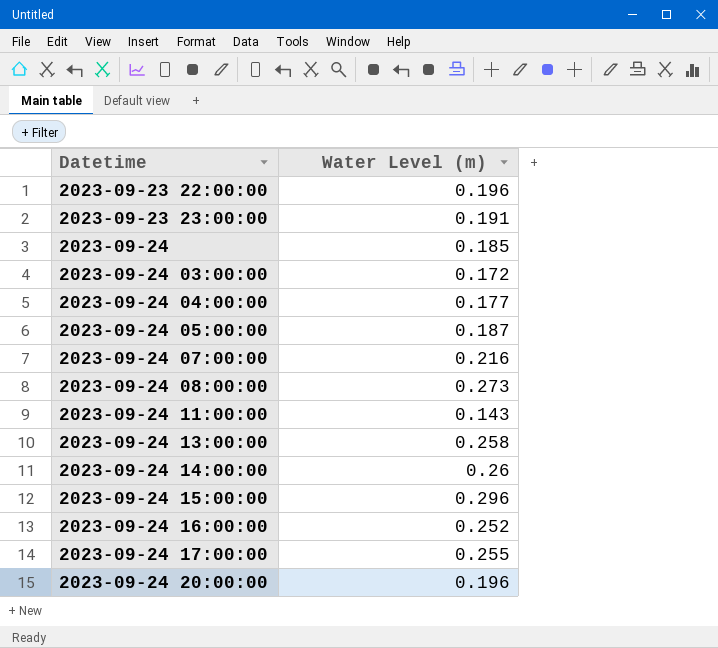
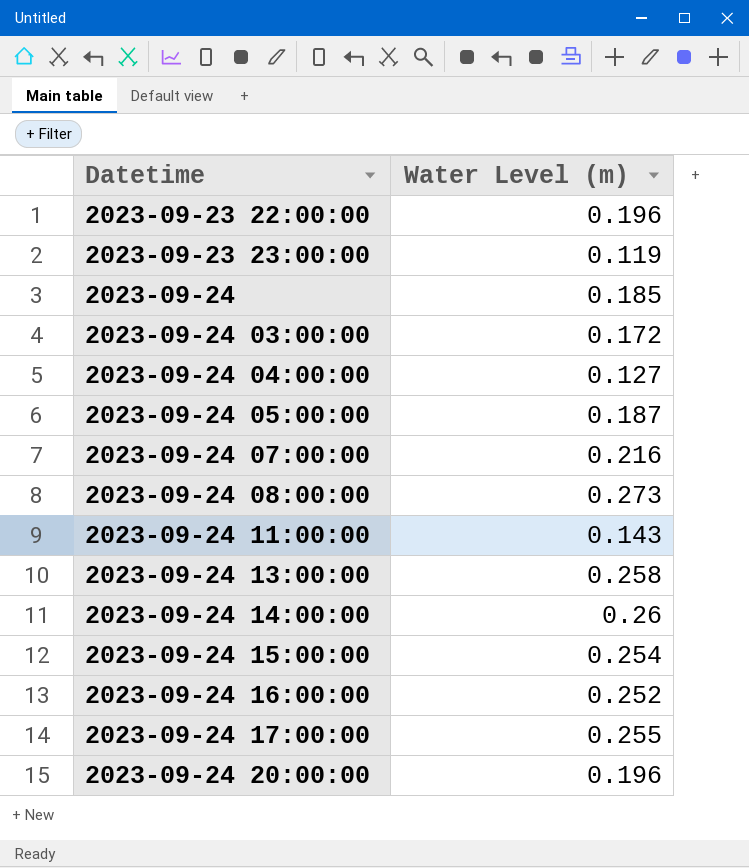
2023-09-23 23:00:00 | Water Level (m): 0.191 -> 0.119
2023-09-24 04:00:00 | Water Level (m): 0.177 -> 0.127
2023-09-24 15:00:00 | Water Level (m): 0.296 -> 0.254

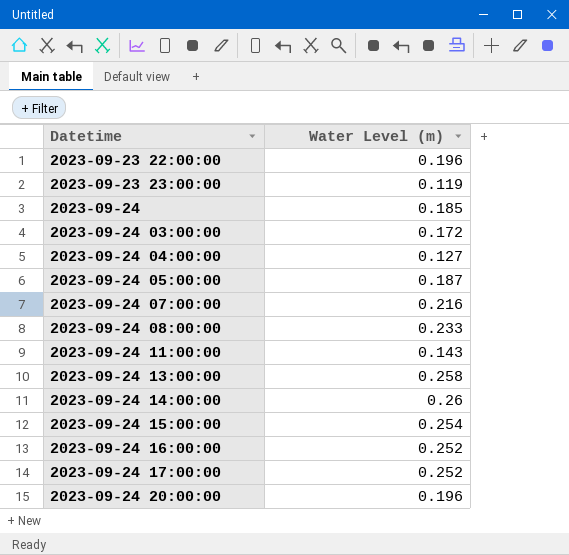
2023-09-24 08:00:00 | Water Level (m): 0.273 -> 0.233
2023-09-24 17:00:00 | Water Level (m): 0.255 -> 0.252

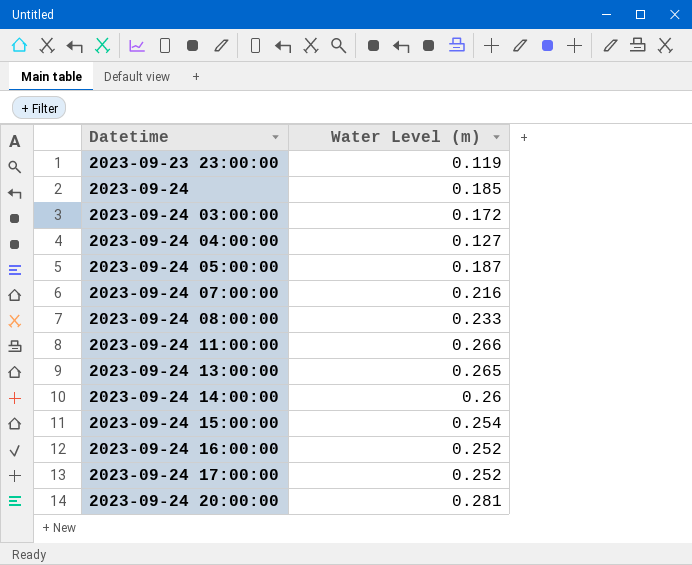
row 2023-09-23 22:00:00: 0.196 -> none
2023-09-24 11:00:00 | Water Level (m): 0.143 -> 0.266
2023-09-24 13:00:00 | Water Level (m): 0.258 -> 0.265
2023-09-24 20:00:00 | Water Level (m): 0.196 -> 0.281

